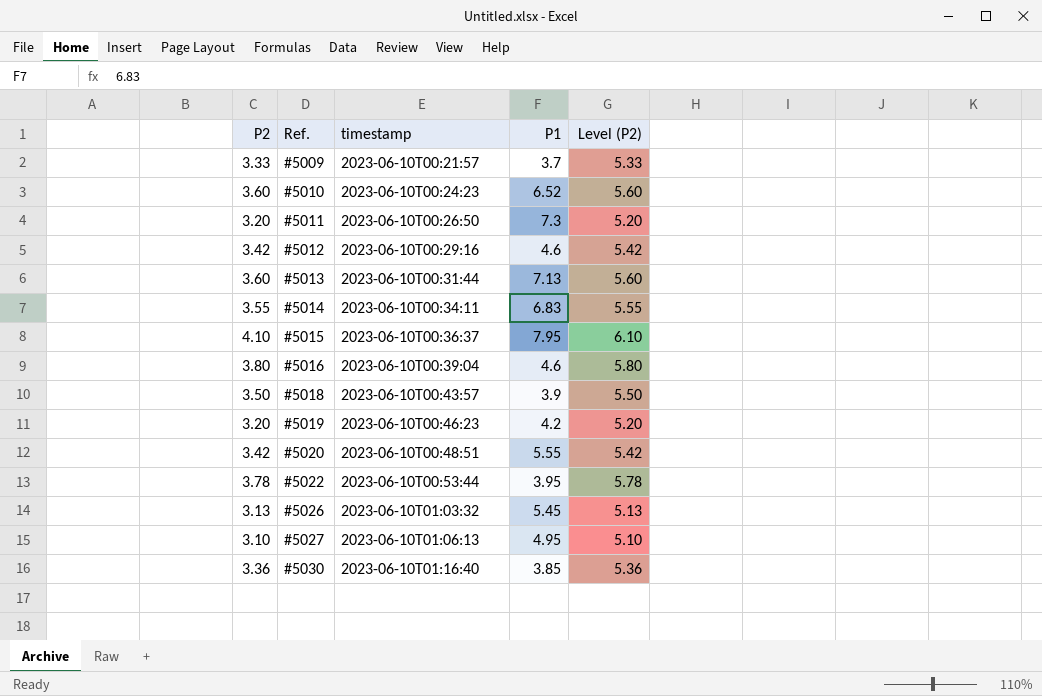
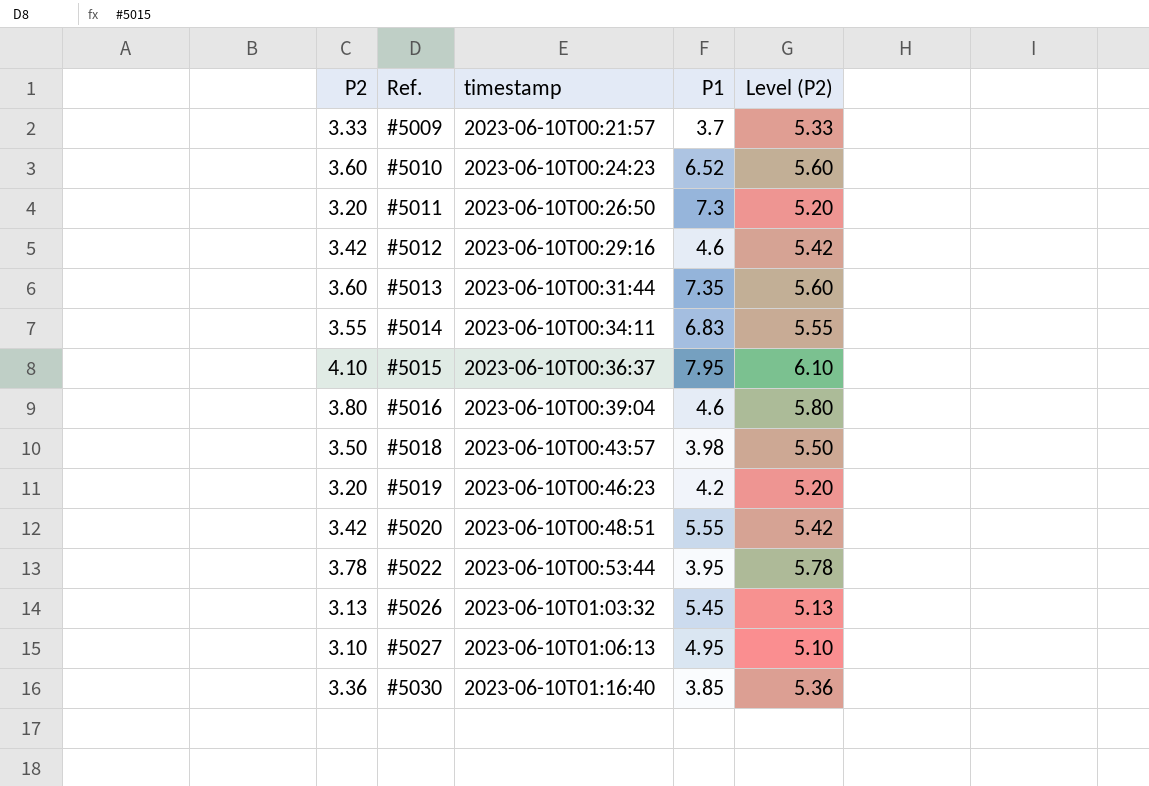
#5013 | P1: 7.13 -> 7.35
#5018 | P1: 3.9 -> 3.98

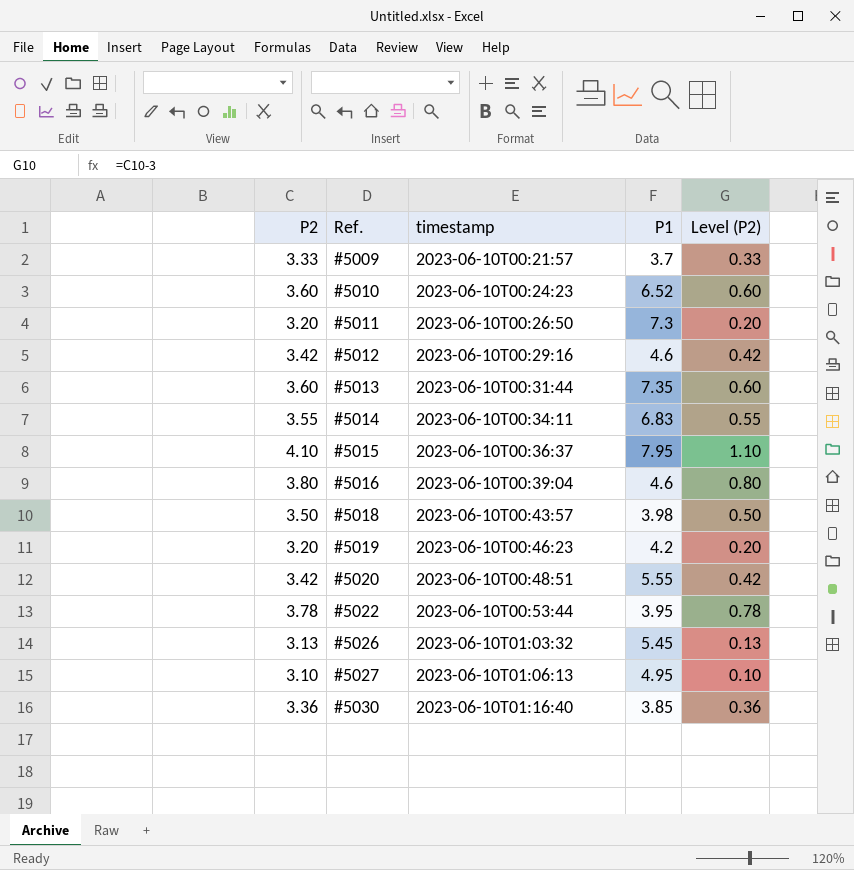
column Level (P2) | formula: [P2] + 2 -> [P2] - 3

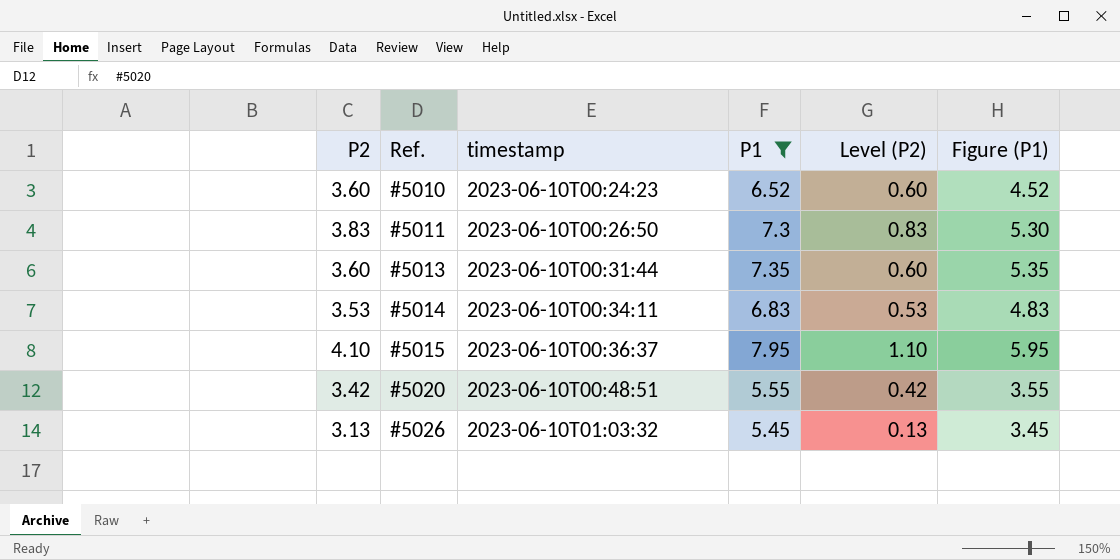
filter: none -> P1 >= 5.45
column Figure (P1) | formula: none -> [P1] - 2
#5011 | P2: 3.20 -> 3.83
#5011 | Level (P2): 0.20 -> 0.83
#5014 | P2: 3.55 -> 3.53
#5014 | Level (P2): 0.55 -> 0.53

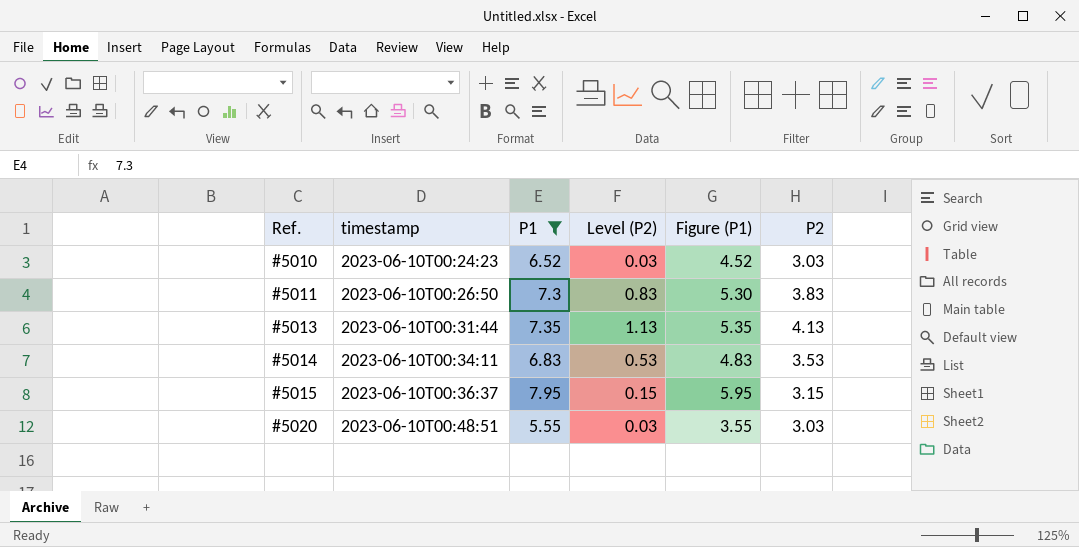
column P2 | position: 1 -> 6
row #5026: 3.13 | 2023-06-10T01:03:32 | 5.45 | 0.13 | 3.45 -> none
#5010 | Level (P2): 0.60 -> 0.03
#5010 | P2: 3.60 -> 3.03
#5013 | Level (P2): 0.60 -> 1.13
#5013 | P2: 3.60 -> 4.13
#5015 | Level (P2): 1.10 -> 0.15
#5015 | P2: 4.10 -> 3.15
#5020 | Level (P2): 0.42 -> 0.03
#5020 | P2: 3.42 -> 3.03

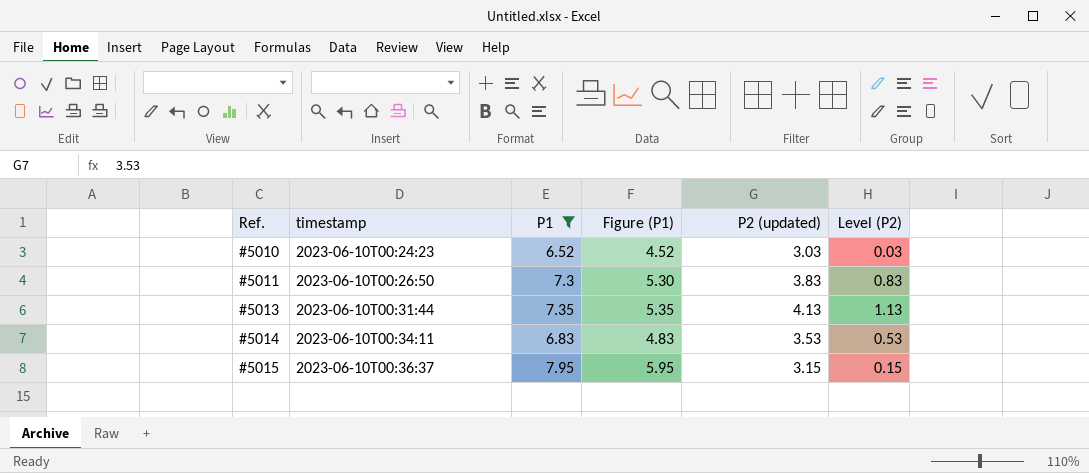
column name: P2 -> P2 (updated)
column Level (P2) | position: 4 -> 6
row #5020: 2023-06-10T00:48:51 | 5.55 | 0.03 | 3.55 | 3.03 -> none

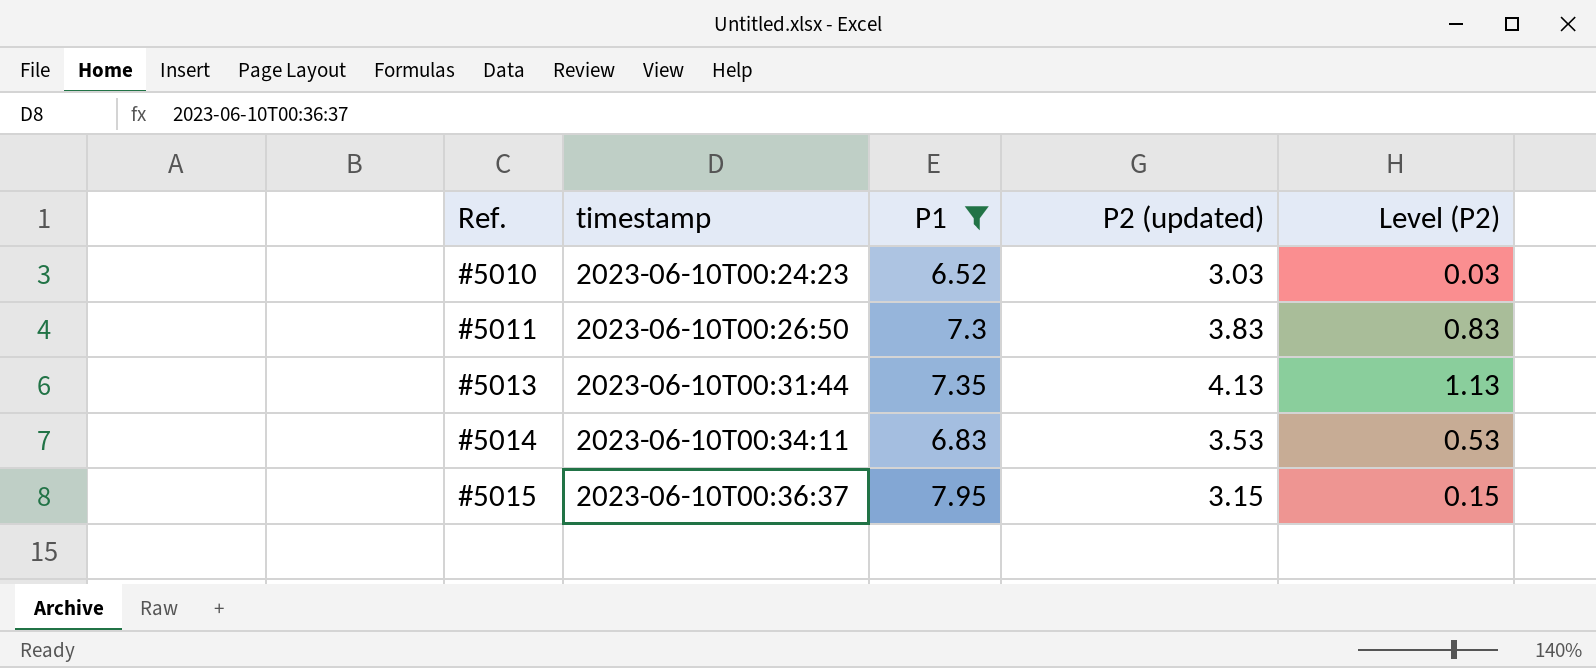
column Figure (P1) | formula: [P1] - 2 -> none

